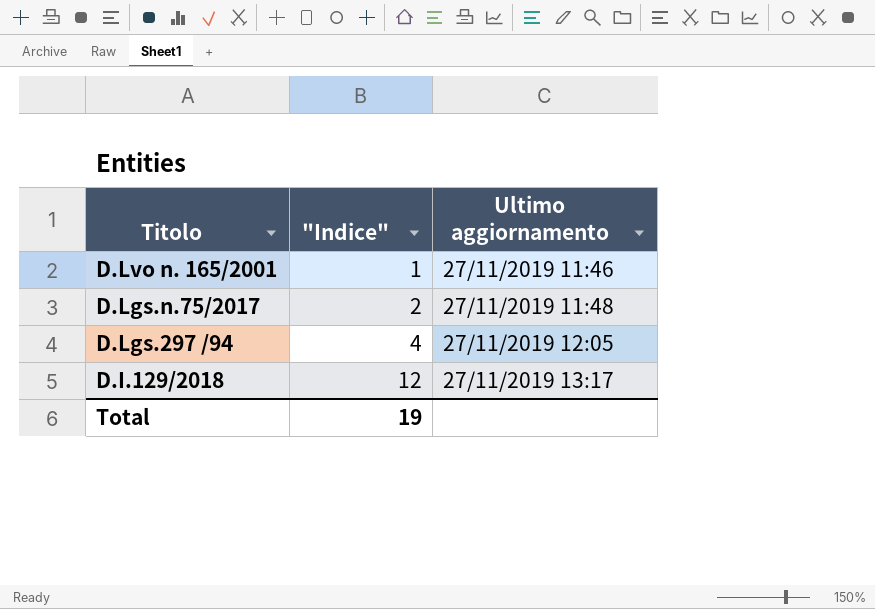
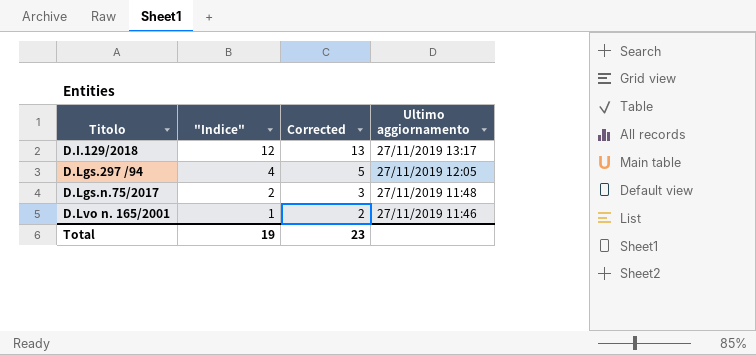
row order: Titolo descending -> Titolo ascending
column Corrected | formula: none -> ["Indice"] + 1

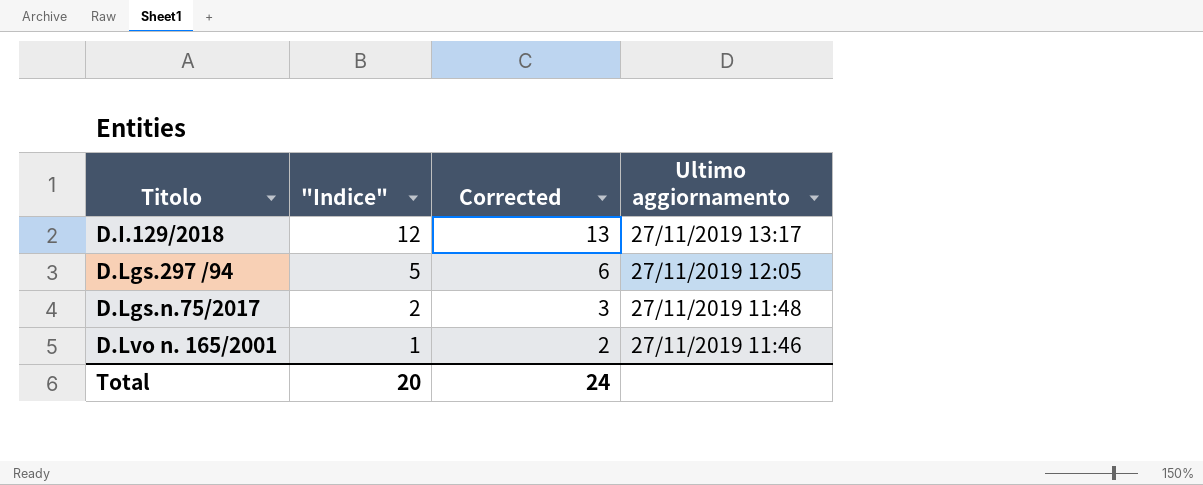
D.Lgs.297 /94 | "Indice": 4 -> 5
D.Lgs.297 /94 | Corrected: 5 -> 6
Total | "Indice": 19 -> 20
Total | Corrected: 23 -> 24

